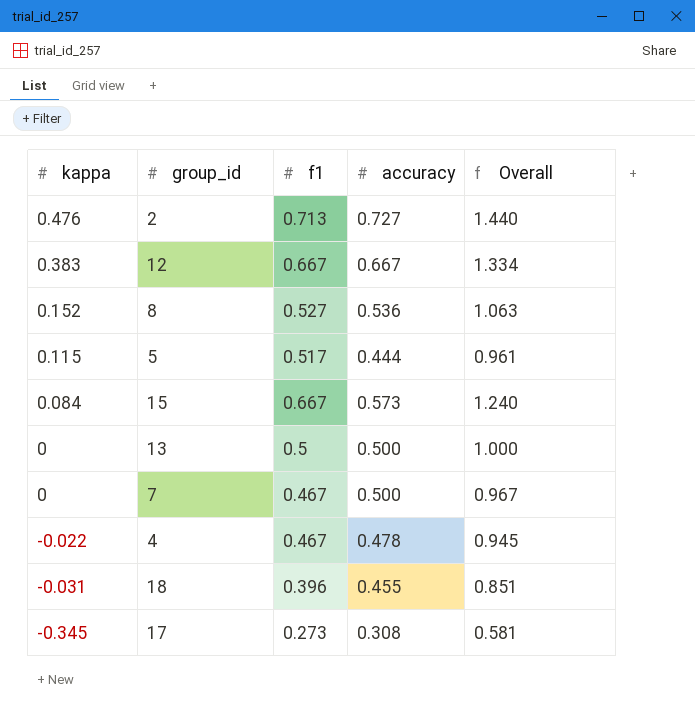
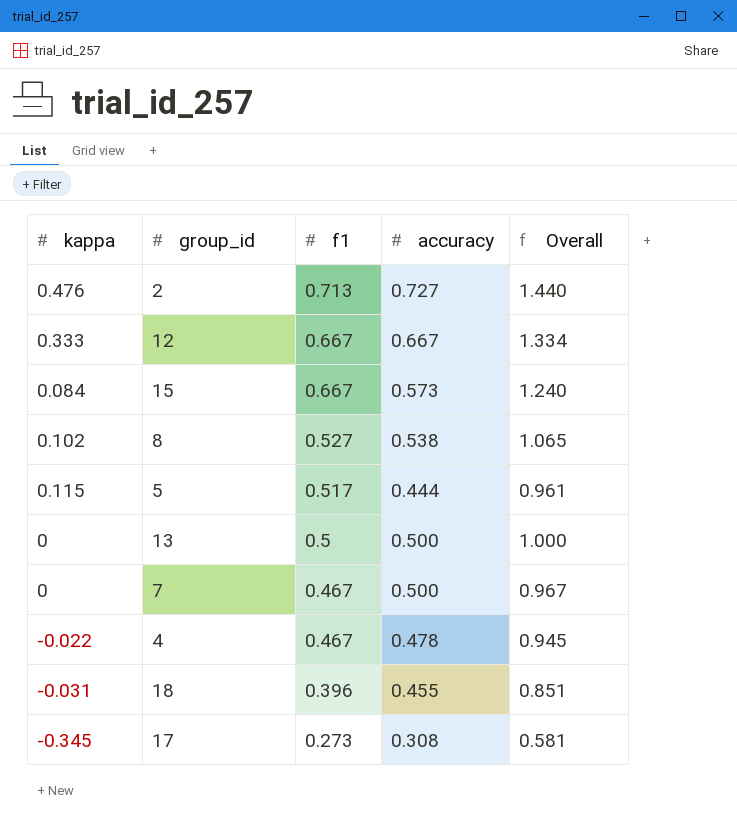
row order: kappa descending -> f1 descending
12 | kappa: 0.383 -> 0.333
8 | kappa: 0.152 -> 0.102
8 | accuracy: 0.536 -> 0.538
8 | Overall: 1.063 -> 1.065

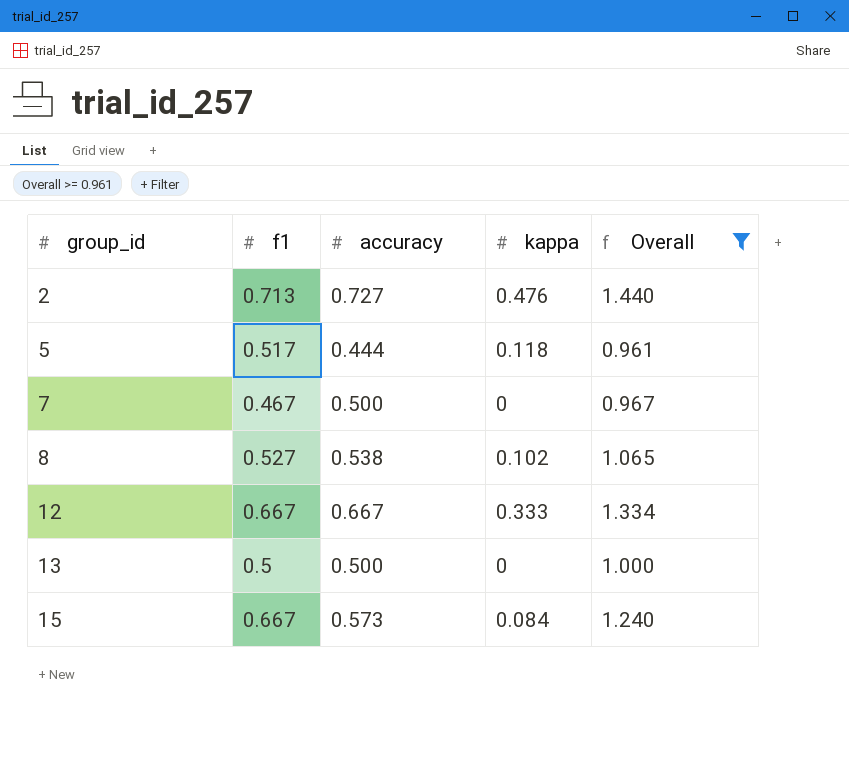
filter: none -> Overall >= 0.961
row order: f1 descending -> group_id ascending
column kappa | position: 1 -> 4
5 | kappa: 0.115 -> 0.118

